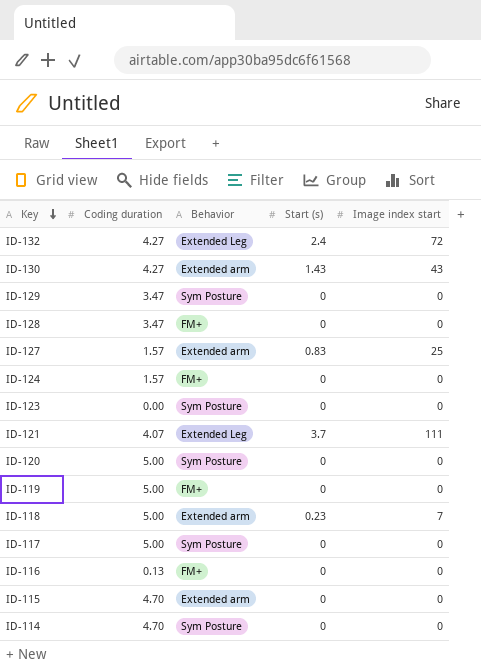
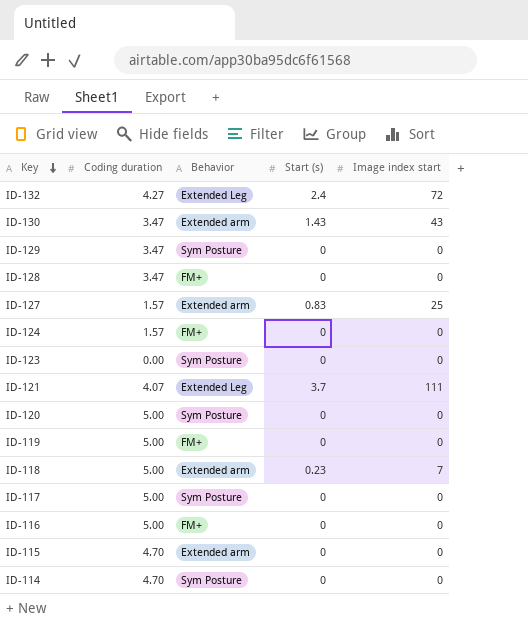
ID-130 | Coding duration: 4.27 -> 3.47
ID-116 | Coding duration: 0.13 -> 5.00

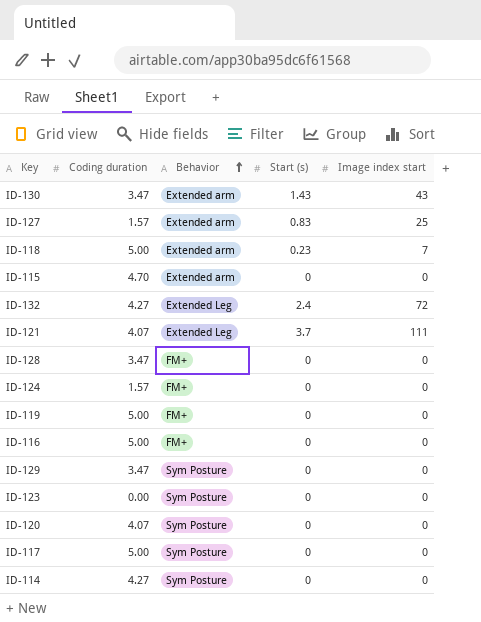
row order: Key descending -> Behavior ascending
ID-120 | Coding duration: 5.00 -> 4.07
ID-114 | Coding duration: 4.70 -> 4.27

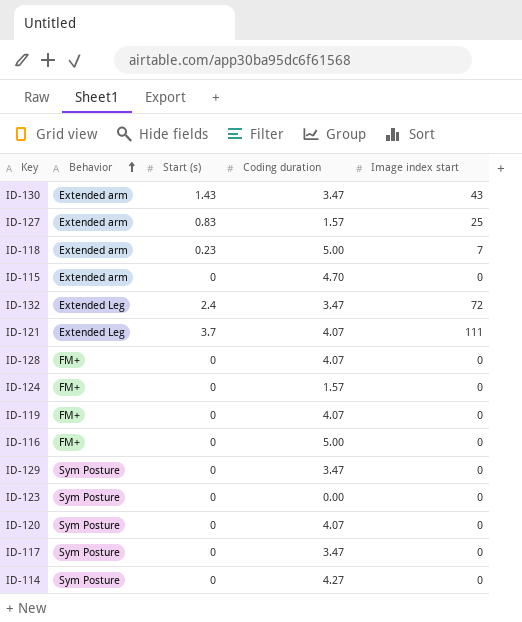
column Coding duration | position: 2 -> 4
ID-132 | Coding duration: 4.27 -> 3.47
ID-128 | Coding duration: 3.47 -> 4.07
ID-119 | Coding duration: 5.00 -> 4.07
ID-117 | Coding duration: 5.00 -> 3.47

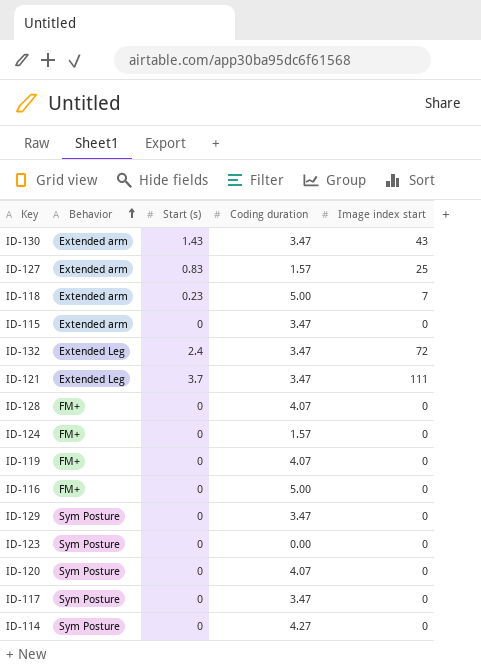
ID-115 | Coding duration: 4.70 -> 3.47
ID-121 | Coding duration: 4.07 -> 3.47

